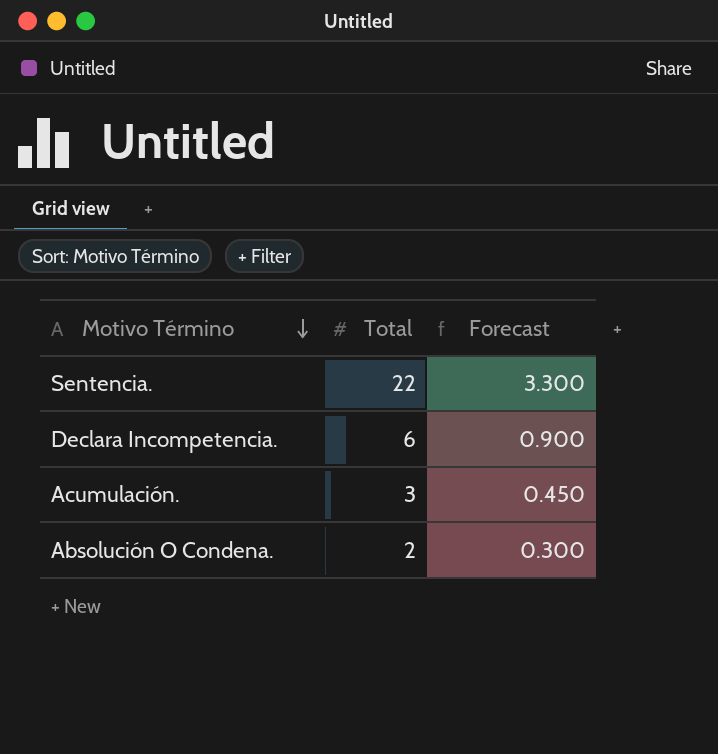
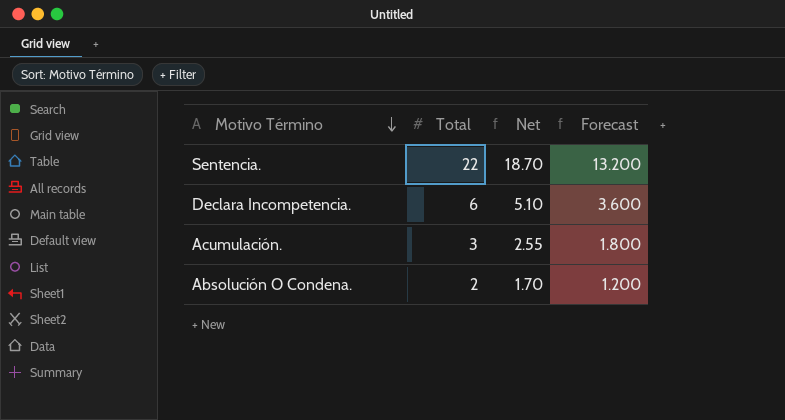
column Net | formula: none -> [Total] * 0.85
column Forecast | formula: [Total] * 0.15 -> [Total] * 0.6

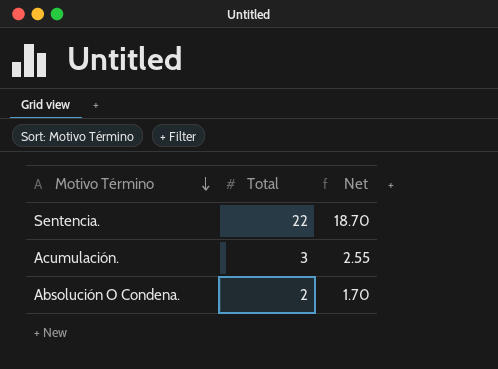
column Forecast | formula: [Total] * 0.6 -> none
row Declara Incompetencia.: 6 | 5.10 | 3.600 -> none

